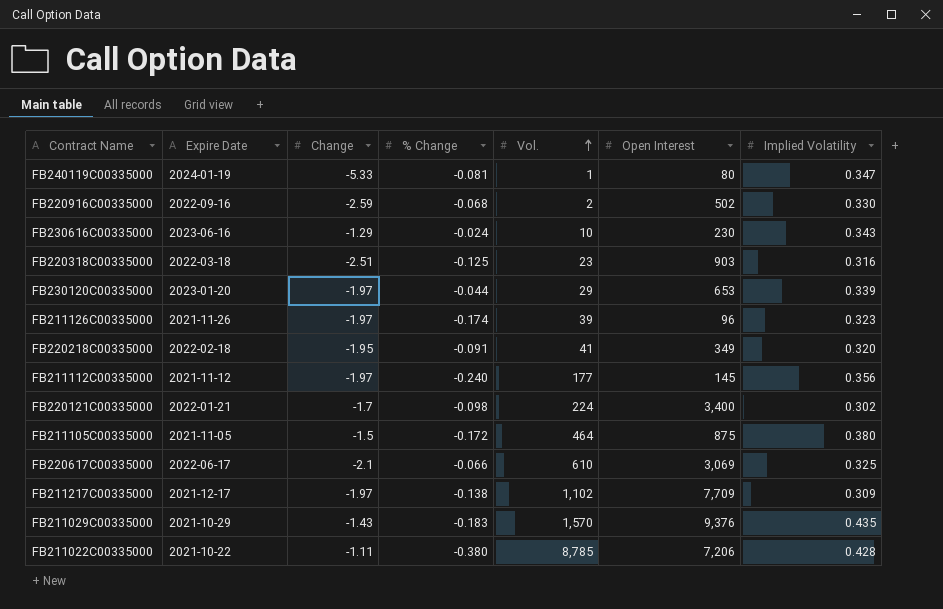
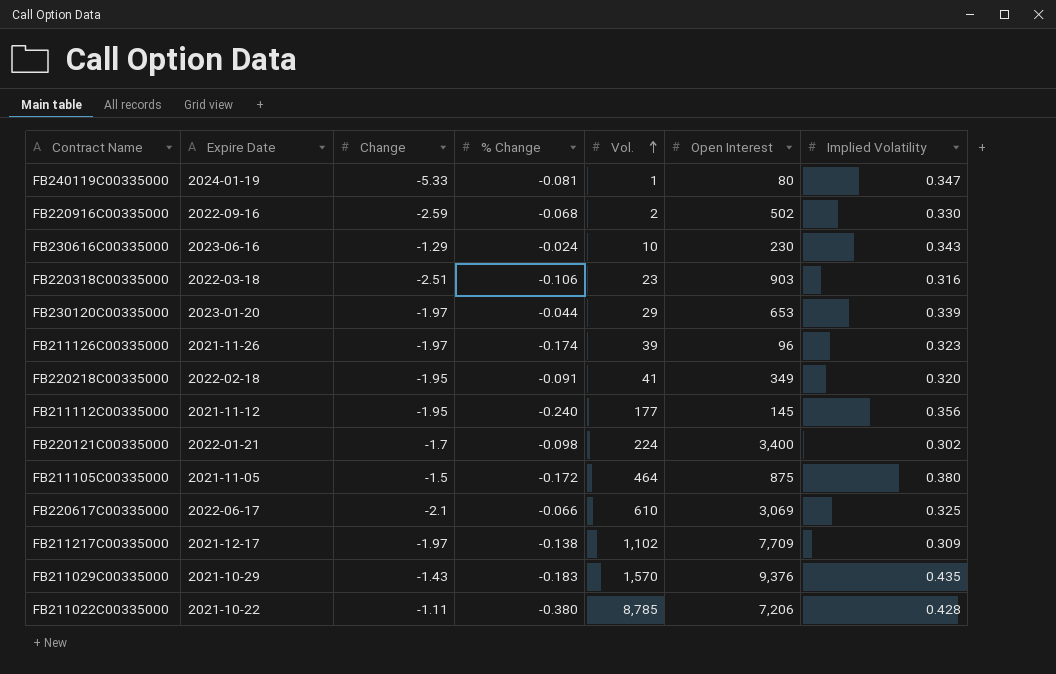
FB220318C00335000 | % Change: -0.125 -> -0.106
FB211112C00335000 | Change: -1.97 -> -1.95

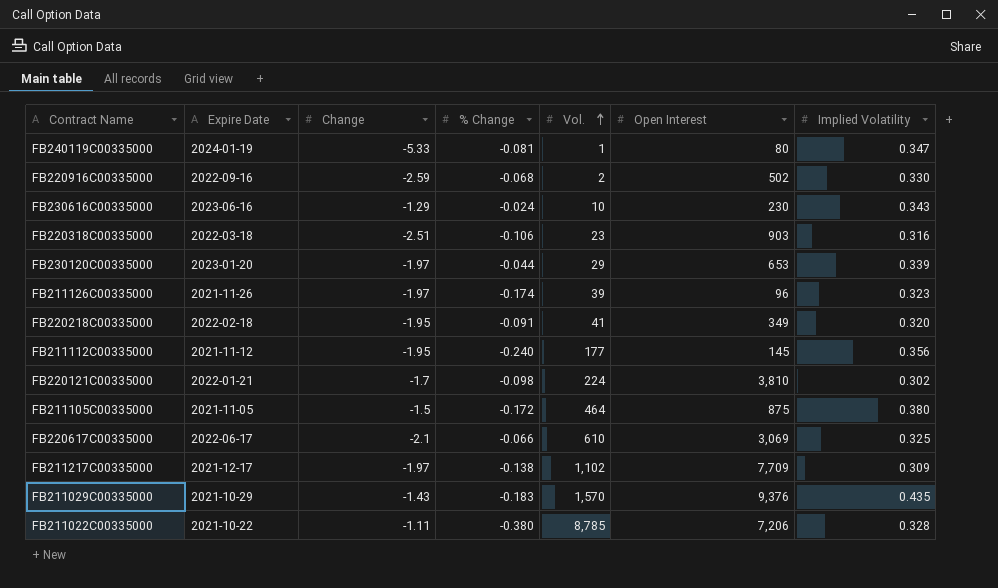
FB220121C00335000 | Open Interest: 3,400 -> 3,810
FB211022C00335000 | Implied Volatility: 0.428 -> 0.328

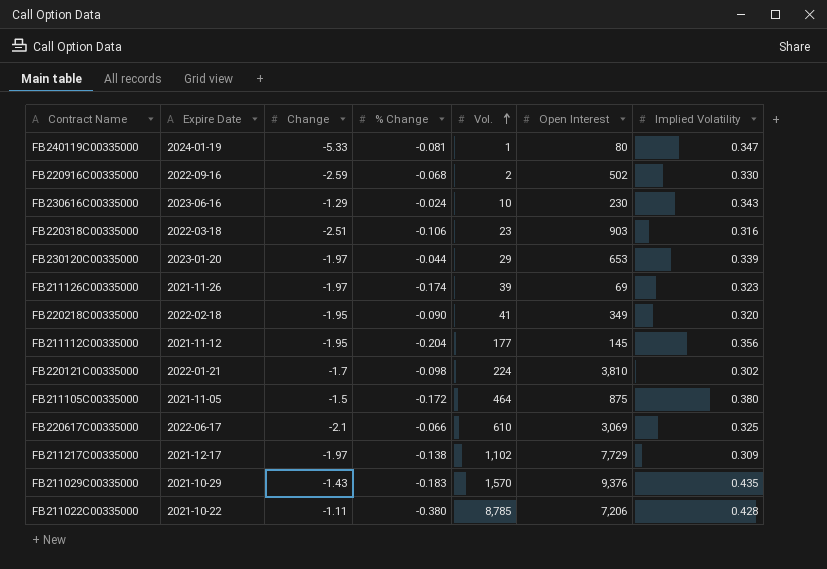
FB211126C00335000 | Open Interest: 96 -> 69
FB220218C00335000 | % Change: -0.091 -> -0.090
FB211112C00335000 | % Change: -0.240 -> -0.204
FB211217C00335000 | Open Interest: 7,709 -> 7,729
FB211022C00335000 | Implied Volatility: 0.328 -> 0.428

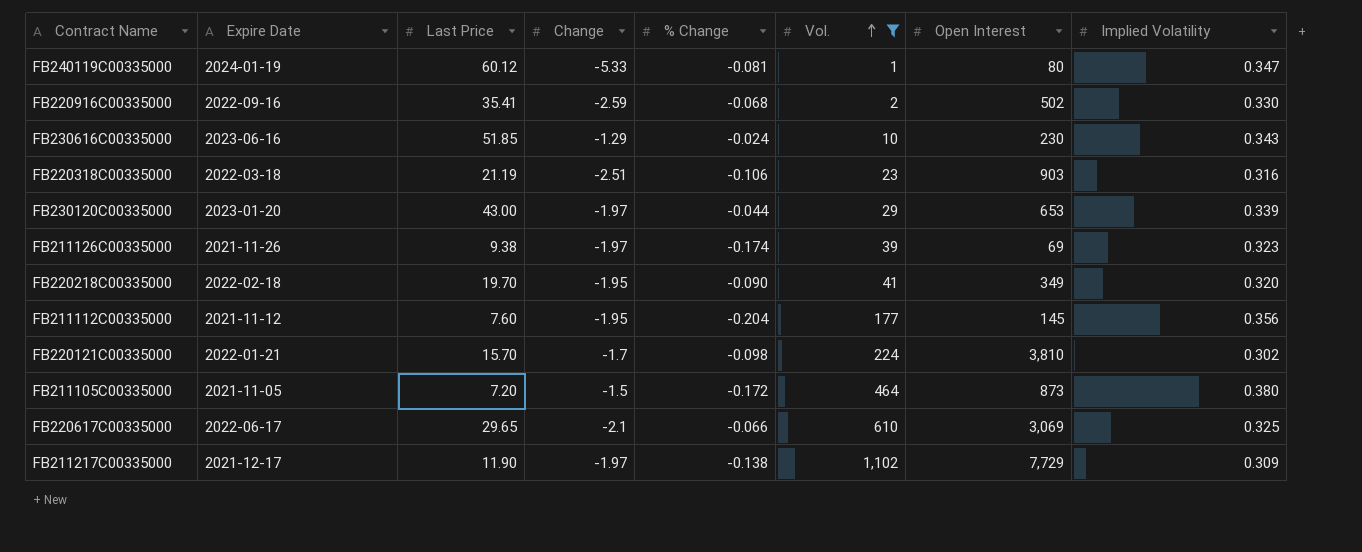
filter: none -> Vol. <= 1,102
column Last Price | position: none -> 3
FB211105C00335000 | Open Interest: 875 -> 873

